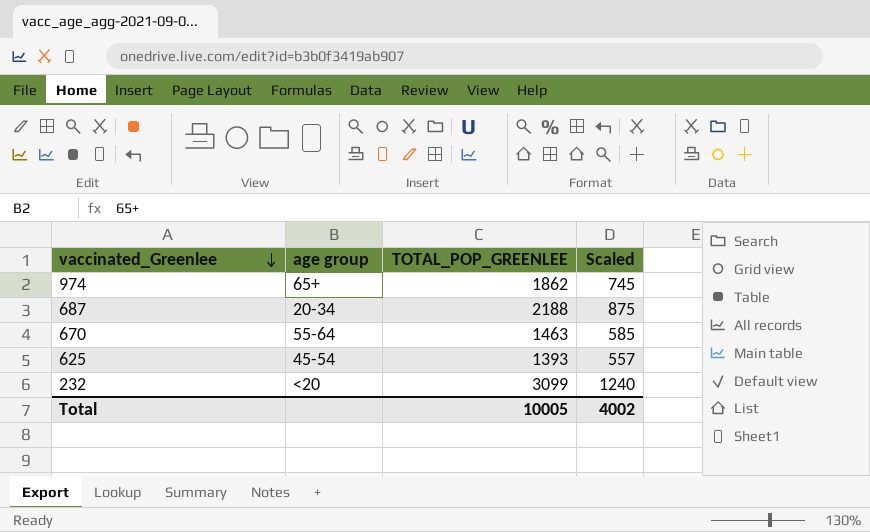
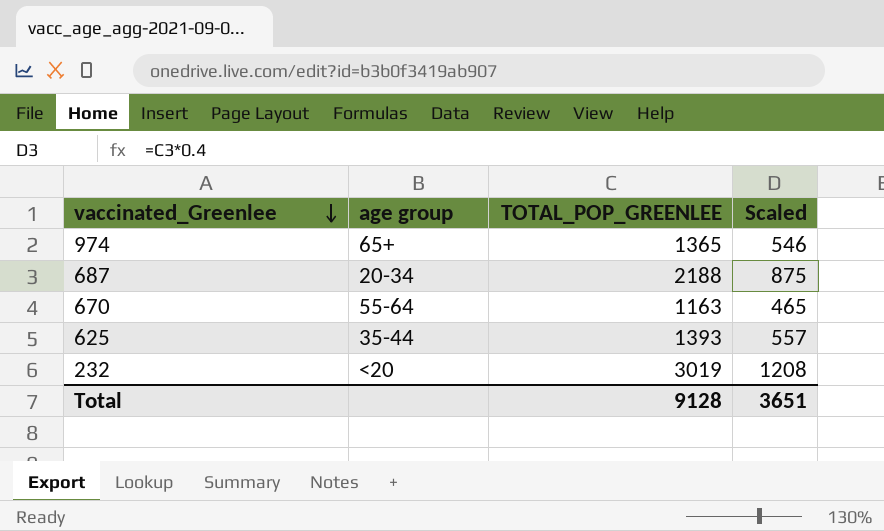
974 | TOTAL_POP_GREENLEE: 1862 -> 1365
974 | Scaled: 745 -> 546
670 | TOTAL_POP_GREENLEE: 1463 -> 1163
670 | Scaled: 585 -> 465
625 | age group: 45-54 -> 35-44
232 | TOTAL_POP_GREENLEE: 3099 -> 3019
232 | Scaled: 1240 -> 1208
Total | TOTAL_POP_GREENLEE: 10005 -> 9128
Total | Scaled: 4002 -> 3651

